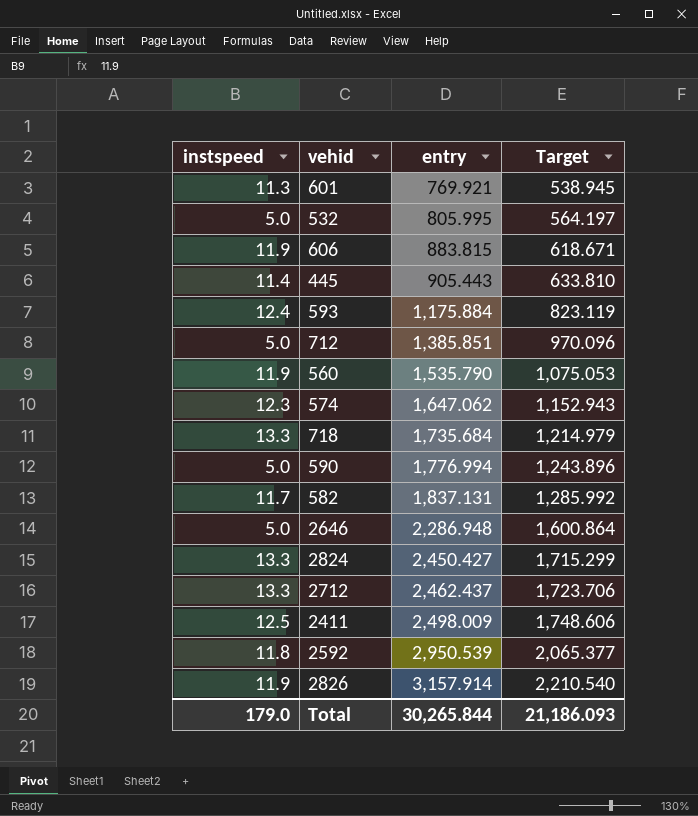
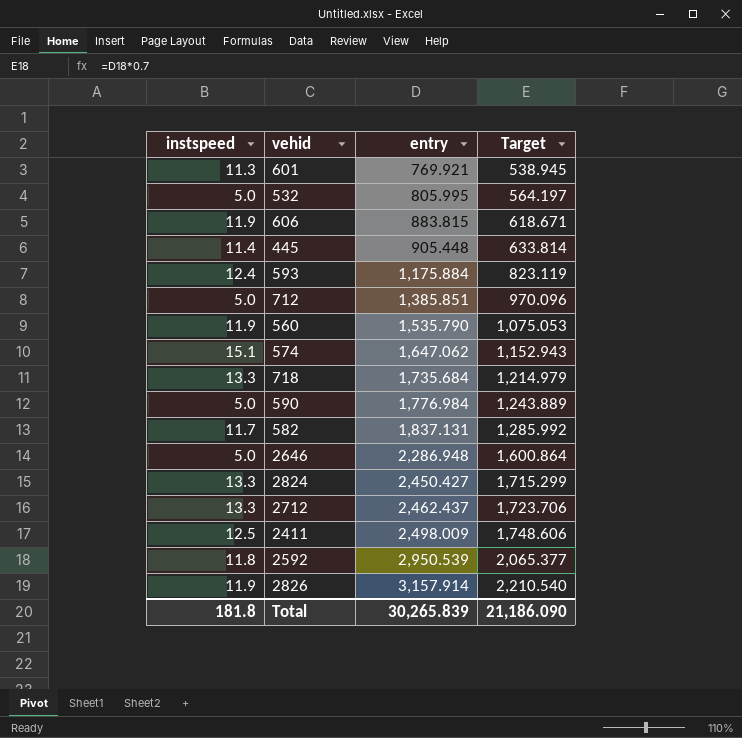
445 | entry: 905.443 -> 905.448
445 | Target: 633.810 -> 633.814
574 | instspeed: 12.3 -> 15.1
590 | entry: 1,776.994 -> 1,776.984
590 | Target: 1,243.896 -> 1,243.889
Total | instspeed: 179.0 -> 181.8
Total | entry: 30,265.844 -> 30,265.839
Total | Target: 21,186.093 -> 21,186.090

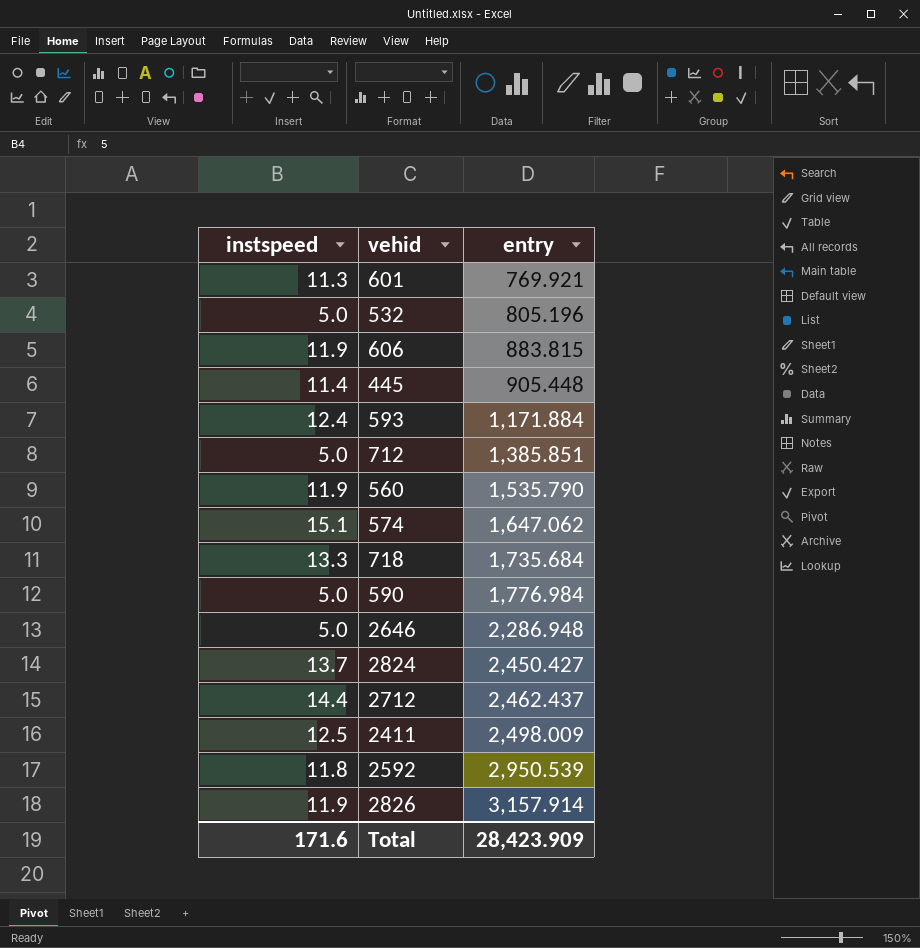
column Target | formula: [entry] * 0.7 -> none
row 582: 11.7 | 1,837.131 | 1,285.992 -> none
532 | entry: 805.995 -> 805.196
593 | entry: 1,175.884 -> 1,171.884
2824 | instspeed: 13.3 -> 13.7
2712 | instspeed: 13.3 -> 14.4
Total | instspeed: 181.8 -> 171.6
Total | entry: 30,265.839 -> 28,423.909

